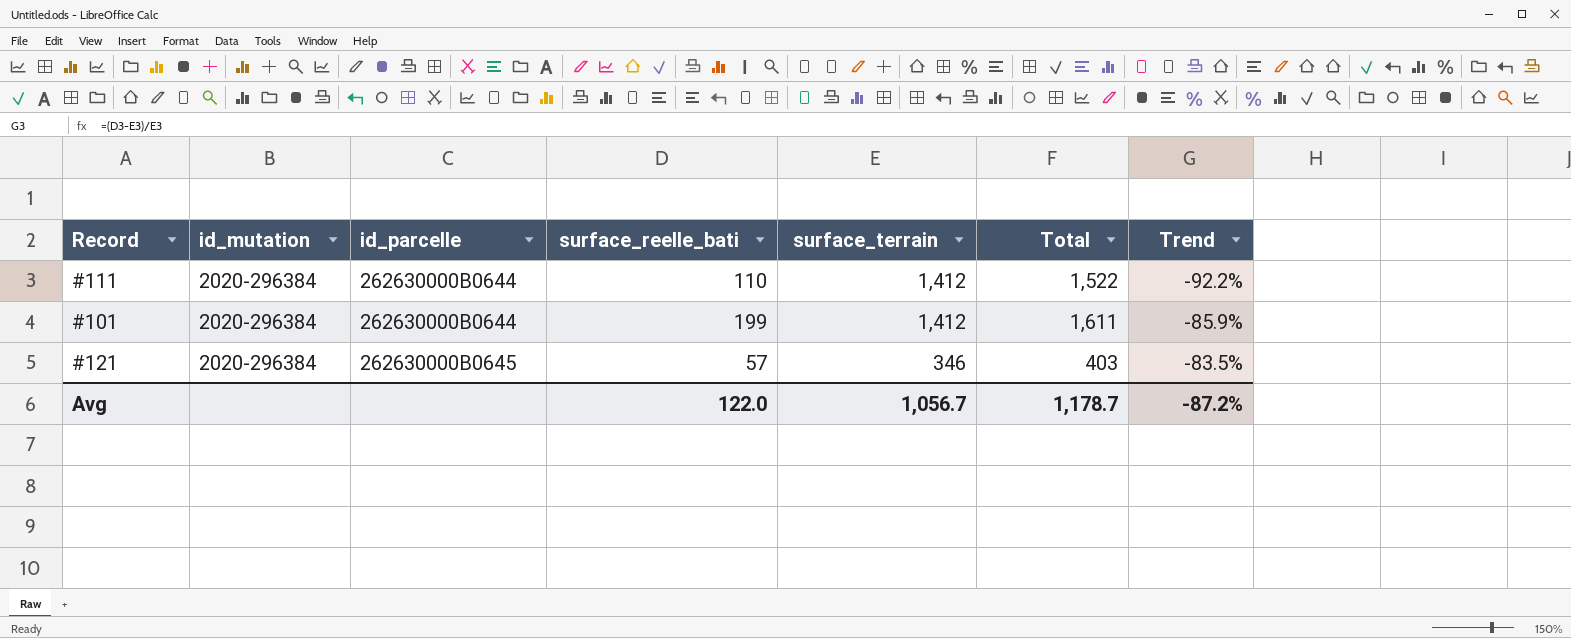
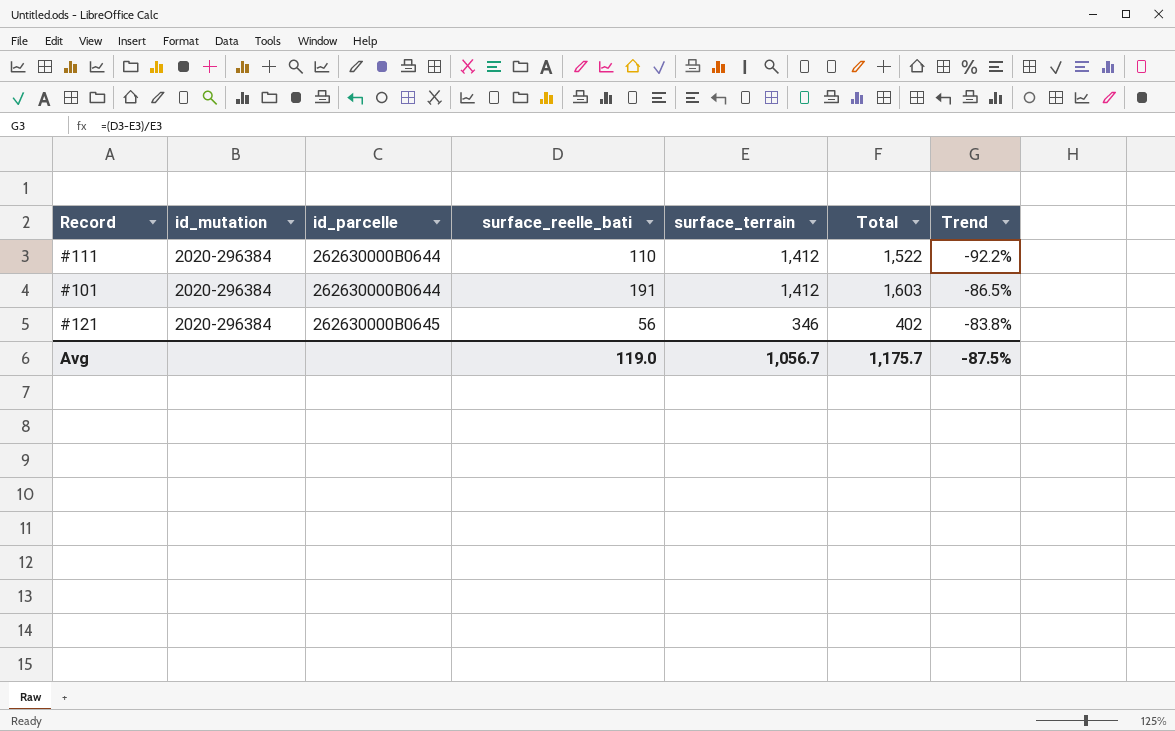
#101 | surface_reelle_bati: 199 -> 191
#101 | Total: 1,611 -> 1,603
#101 | Trend: -85.9% -> -86.5%
#121 | surface_reelle_bati: 57 -> 56
#121 | Total: 403 -> 402
#121 | Trend: -83.5% -> -83.8%
Avg | surface_reelle_bati: 122.0 -> 119.0
Avg | Total: 1,178.7 -> 1,175.7
Avg | Trend: -87.2% -> -87.5%

